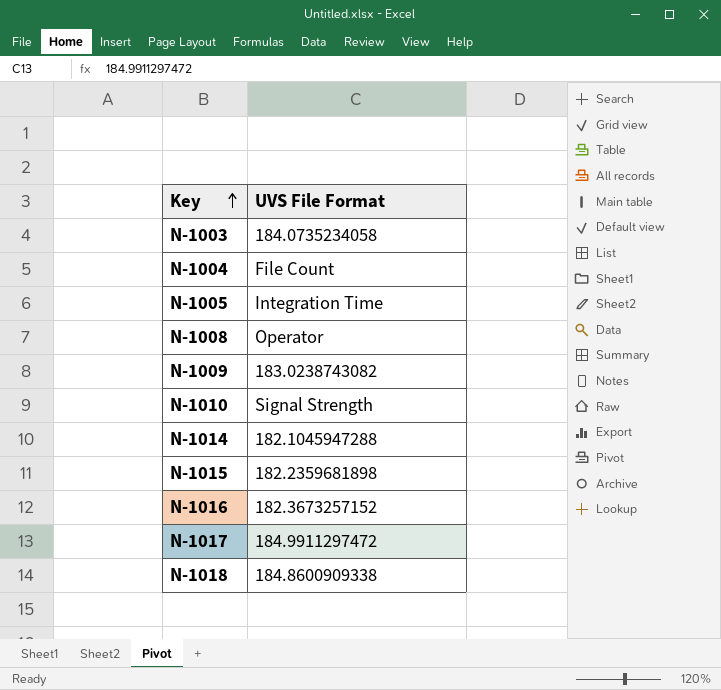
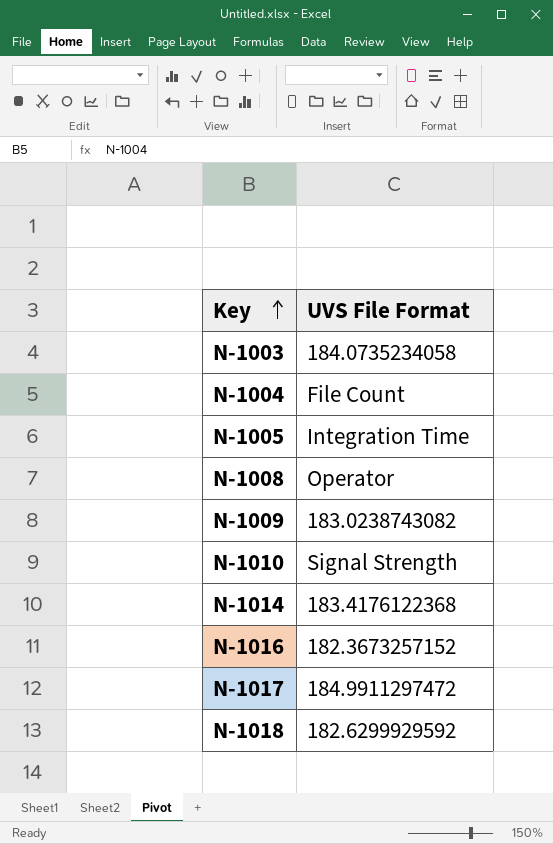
row N-1015: 182.2359681898 -> none
N-1014 | UVS File Format: 182.1045947288 -> 183.4176122368
N-1018 | UVS File Format: 184.8600909338 -> 182.6299929592

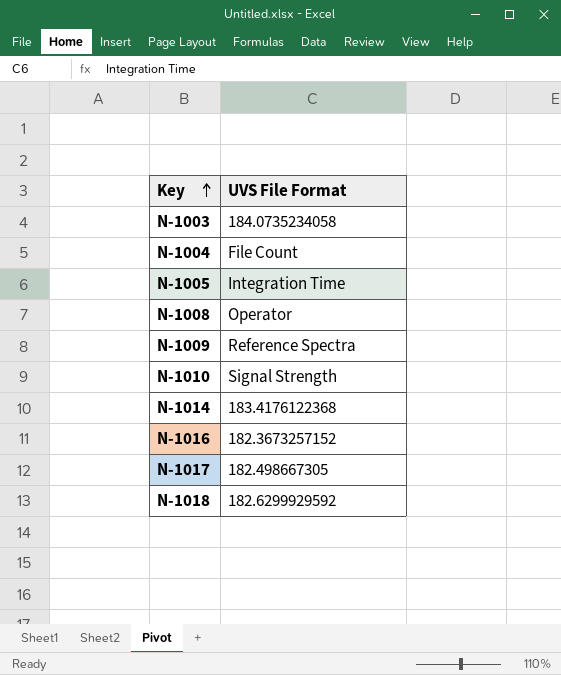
N-1009 | UVS File Format: 183.0238743082 -> Reference Spectra
N-1017 | UVS File Format: 184.9911297472 -> 182.498667305

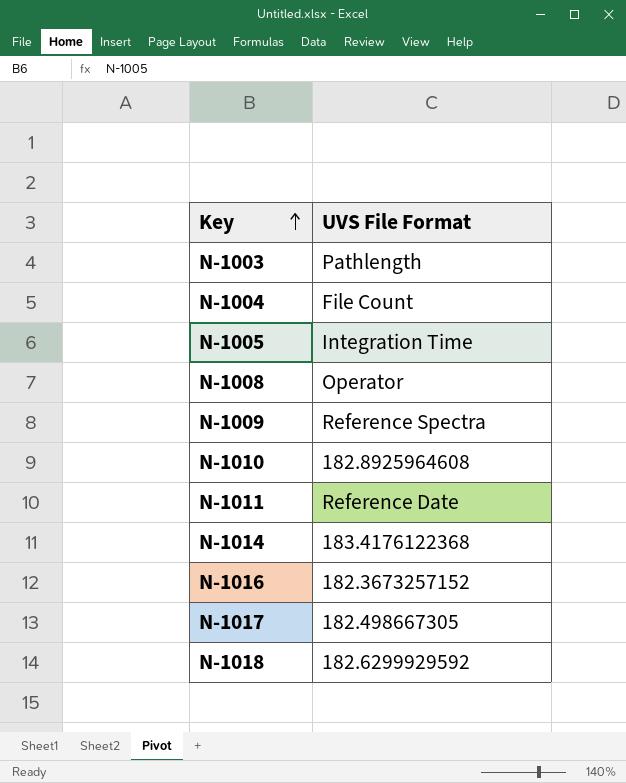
N-1003 | UVS File Format: 184.0735234058 -> Pathlength
N-1010 | UVS File Format: Signal Strength -> 182.8925964608
row N-1011: none -> Reference Date

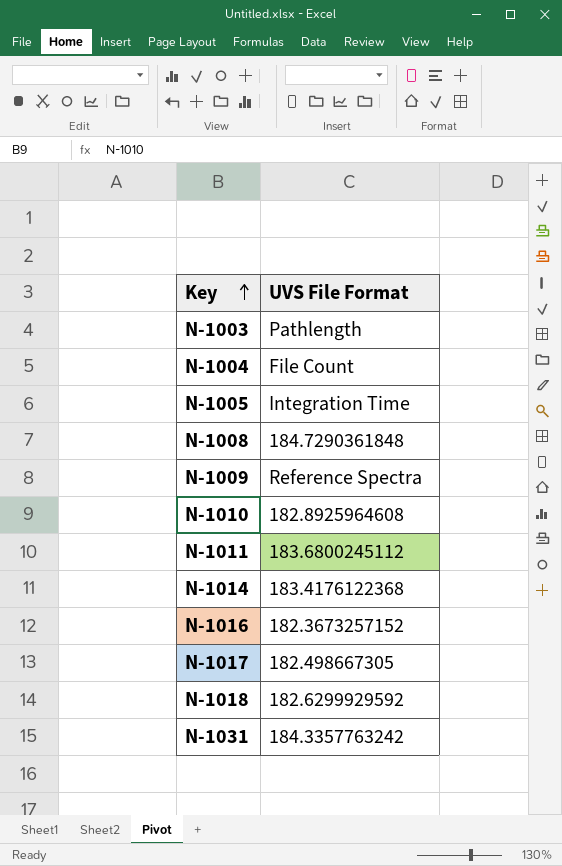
N-1008 | UVS File Format: Operator -> 184.7290361848
N-1011 | UVS File Format: Reference Date -> 183.6800245112
row N-1031: none -> 184.3357763242

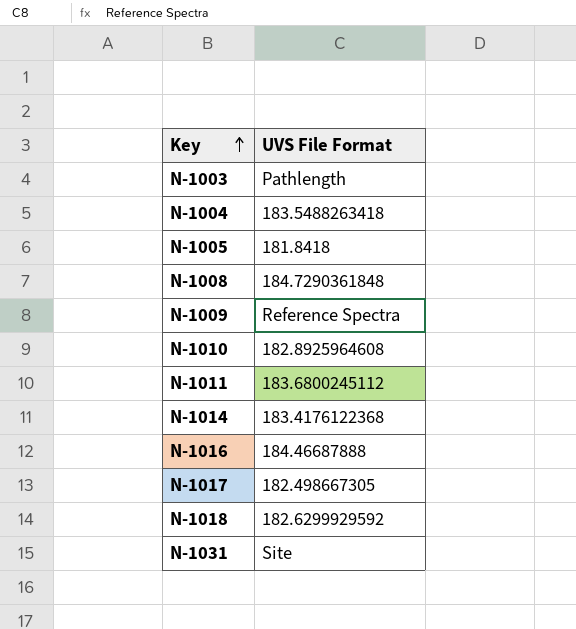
N-1004 | UVS File Format: File Count -> 183.5488263418
N-1005 | UVS File Format: Integration Time -> 181.8418
N-1016 | UVS File Format: 182.3673257152 -> 184.46687888
N-1031 | UVS File Format: 184.3357763242 -> Site

